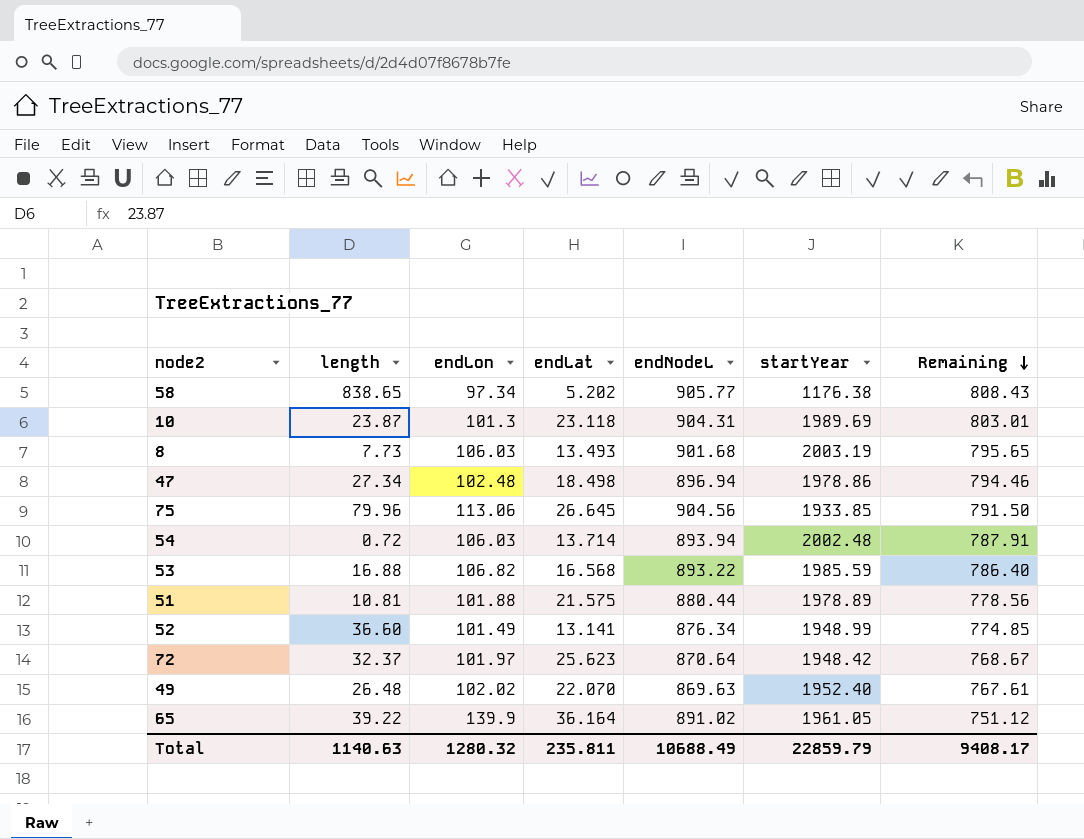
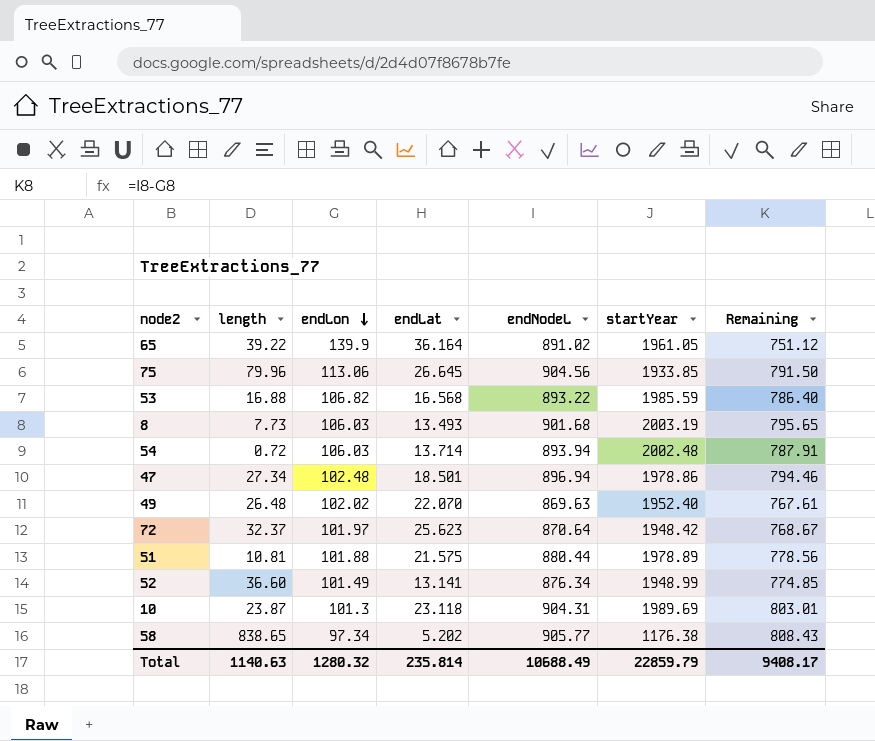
row order: Remaining descending -> endLon descending
47 | endLat: 18.498 -> 18.501
Total | endLat: 235.811 -> 235.814

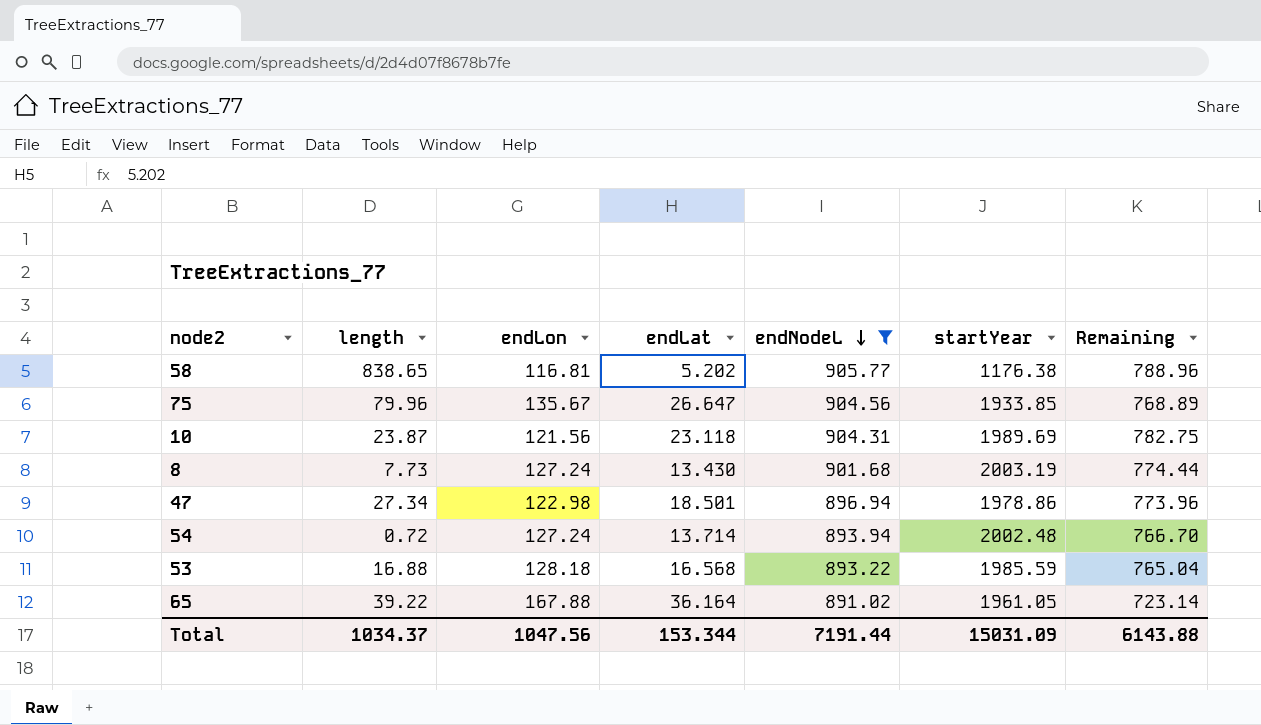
filter: none -> endNodeL >= 891.02
row order: endLon descending -> endNodeL descending
58 | endLon: 97.34 -> 116.81
58 | Remaining: 808.43 -> 788.96
75 | endLon: 113.06 -> 135.67
75 | endLat: 26.645 -> 26.647
75 | Remaining: 791.50 -> 768.89
10 | endLon: 101.3 -> 121.56
10 | Remaining: 803.01 -> 782.75
8 | endLon: 106.03 -> 127.24
8 | endLat: 13.493 -> 13.430
8 | Remaining: 795.65 -> 774.44
47 | endLon: 102.48 -> 122.98
47 | Remaining: 794.46 -> 773.96
54 | endLon: 106.03 -> 127.24
54 | Remaining: 787.91 -> 766.70
53 | endLon: 106.82 -> 128.18
53 | Remaining: 786.40 -> 765.04
65 | endLon: 139.9 -> 167.88
65 | Remaining: 751.12 -> 723.14
Total | length: 1140.63 -> 1034.37
Total | endLon: 1280.32 -> 1047.56
Total | endLat: 235.814 -> 153.344
Total | endNodeL: 10688.49 -> 7191.44
Total | startYear: 22859.79 -> 15031.09
Total | Remaining: 9408.17 -> 6143.88

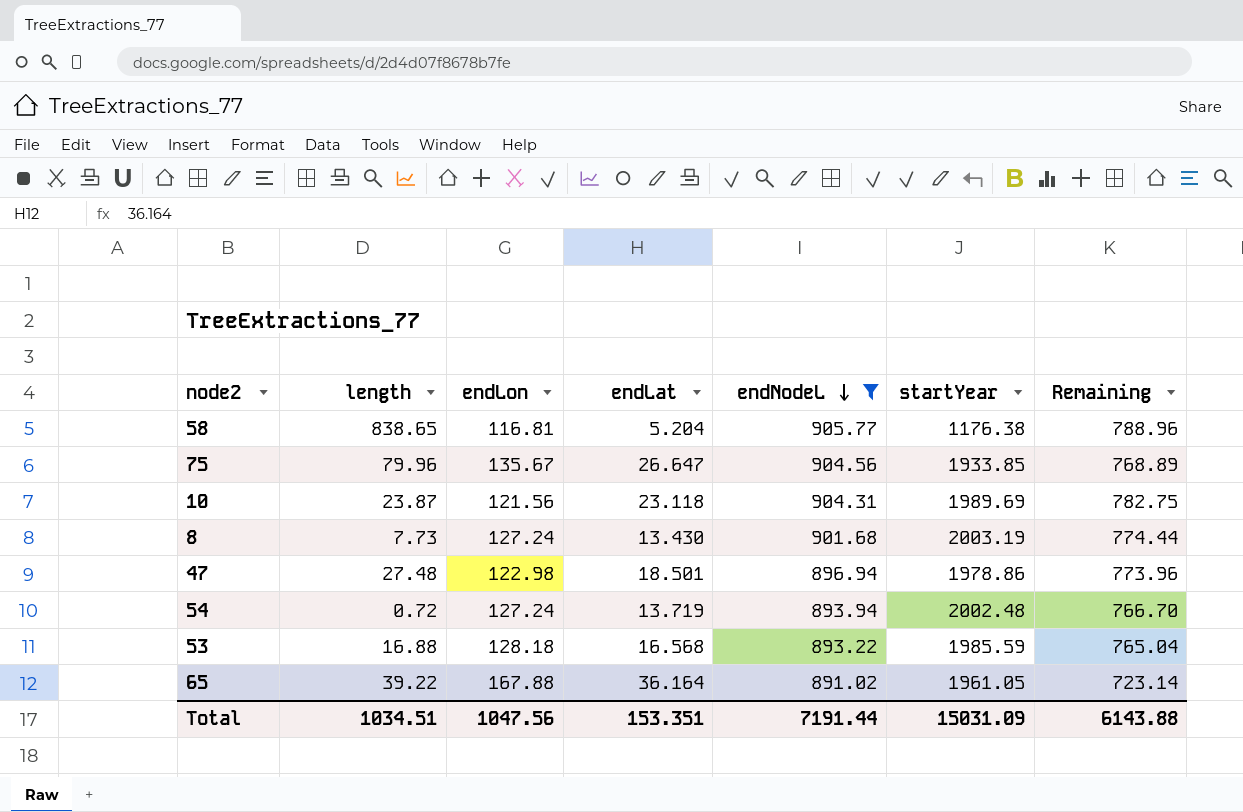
58 | endLat: 5.202 -> 5.204
47 | length: 27.34 -> 27.48
54 | endLat: 13.714 -> 13.719
Total | length: 1034.37 -> 1034.51
Total | endLat: 153.344 -> 153.351

